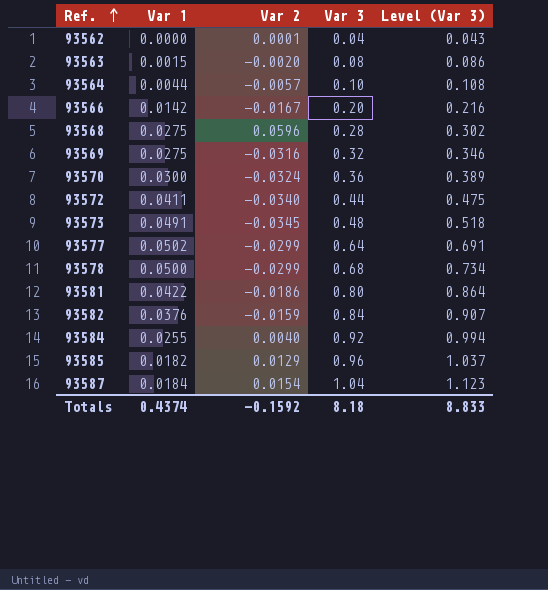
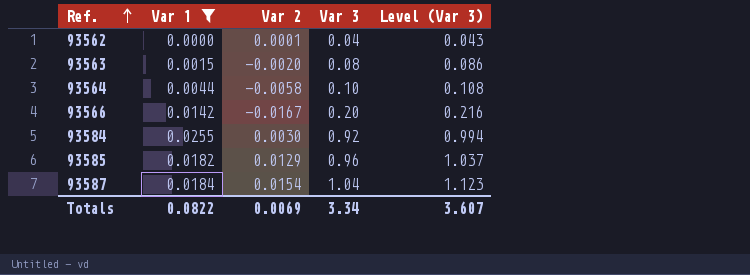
filter: none -> Var 1 <= 0.0255
93564 | Var 2: -0.0057 -> -0.0058
93584 | Var 2: 0.0040 -> 0.0030
Totals | Var 1: 0.4374 -> 0.0822
Totals | Var 2: -0.1592 -> 0.0069
Totals | Var 3: 8.18 -> 3.34
Totals | Level (Var 3): 8.833 -> 3.607

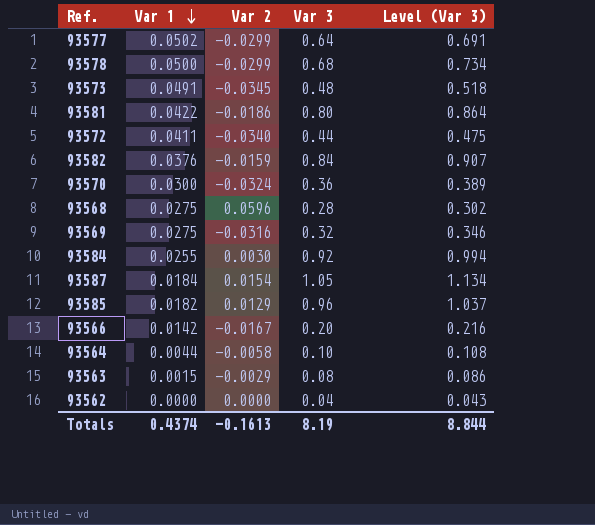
filter: Var 1 <= 0.0255 -> none
row order: Ref. ascending -> Var 1 descending
93587 | Var 3: 1.04 -> 1.05
93587 | Level (Var 3): 1.123 -> 1.134
93563 | Var 2: -0.0020 -> -0.0029
93562 | Var 2: 0.0001 -> 0.0000
Totals | Var 1: 0.0822 -> 0.4374
Totals | Var 2: 0.0069 -> -0.1613
Totals | Var 3: 3.34 -> 8.19
Totals | Level (Var 3): 3.607 -> 8.844

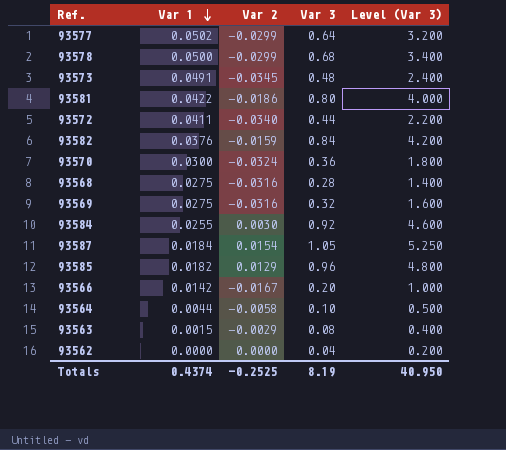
column Level (Var 3) | formula: [Var 3] * 1.08 -> [Var 3] * 5
93568 | Var 2: 0.0596 -> -0.0316
Totals | Var 2: -0.1613 -> -0.2525
Totals | Level (Var 3): 8.844 -> 40.950

